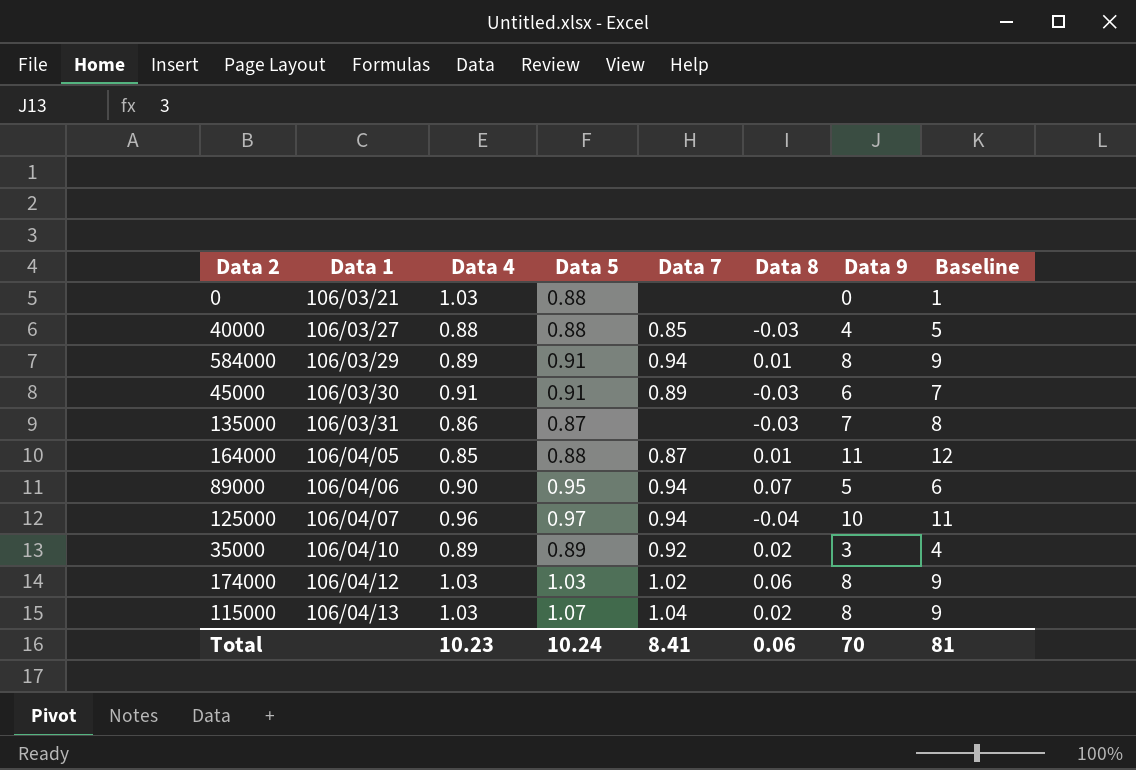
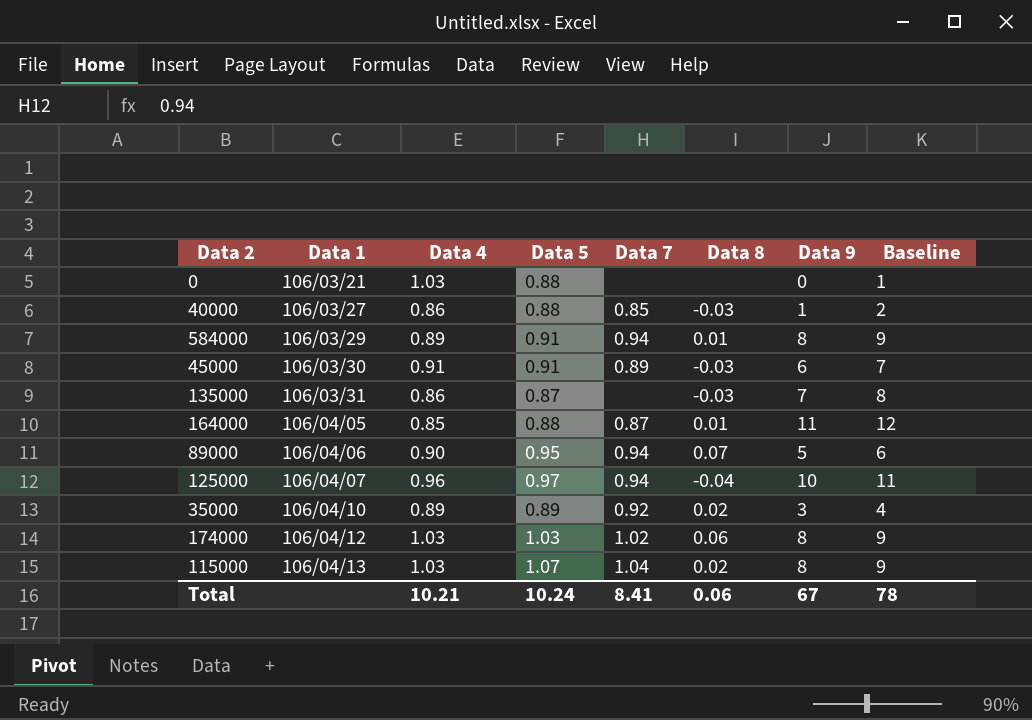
40000 | Data 4: 0.88 -> 0.86
40000 | Data 9: 4 -> 1
40000 | Baseline: 5 -> 2
Total | Data 4: 10.23 -> 10.21
Total | Data 9: 70 -> 67
Total | Baseline: 81 -> 78

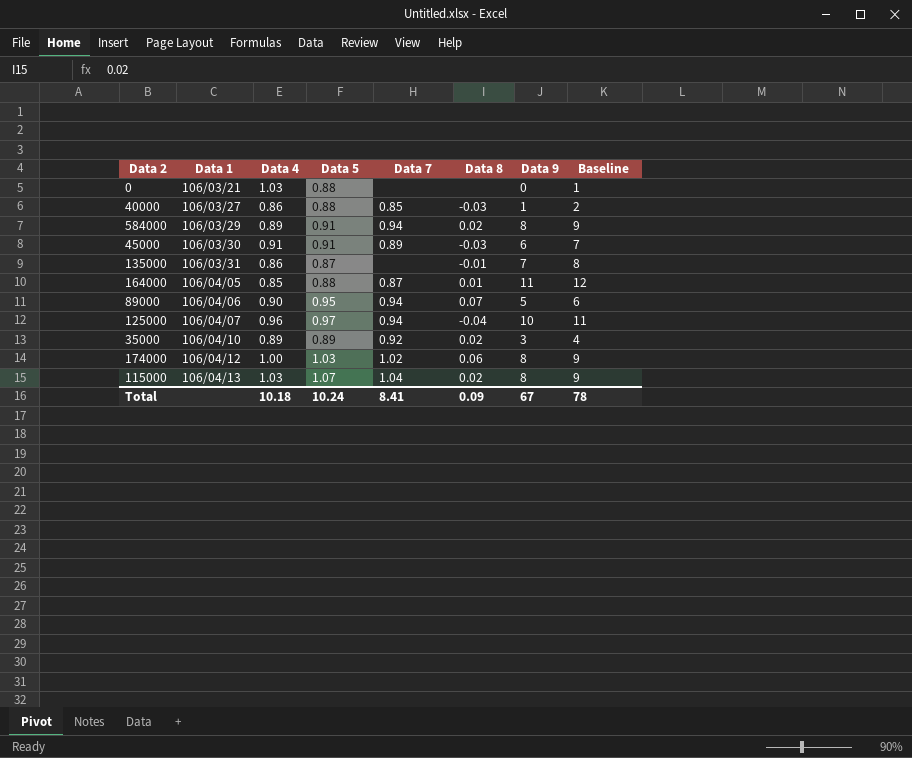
584000 | Data 8: 0.01 -> 0.02
135000 | Data 8: -0.03 -> -0.01
174000 | Data 4: 1.03 -> 1.00
Total | Data 4: 10.21 -> 10.18
Total | Data 8: 0.06 -> 0.09

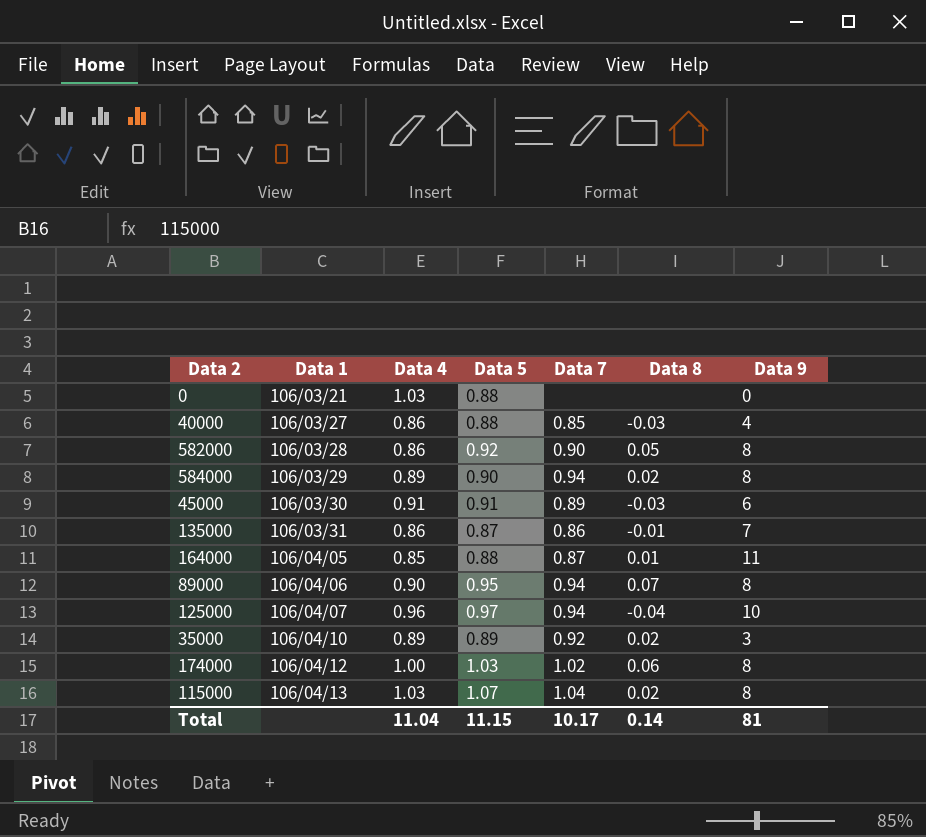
column Baseline | formula: [Data 9] + 1 -> none
40000 | Data 9: 1 -> 4
row 582000: none -> 106/03/28 | 0.86 | 0.92 | 0.90 | 0.05 | 8
584000 | Data 5: 0.91 -> 0.90
135000 | Data 7: none -> 0.86
89000 | Data 9: 5 -> 8
Total | Data 4: 10.18 -> 11.04
Total | Data 5: 10.24 -> 11.15
Total | Data 7: 8.41 -> 10.17
Total | Data 8: 0.09 -> 0.14
Total | Data 9: 67 -> 81

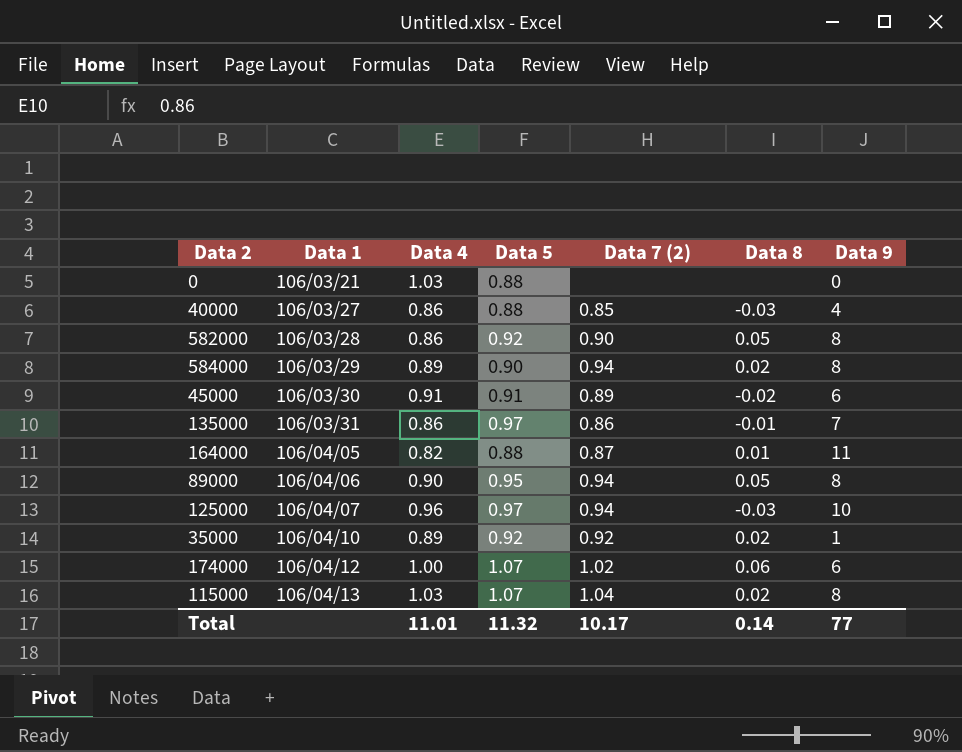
column name: Data 7 -> Data 7 (2)
45000 | Data 8: -0.03 -> -0.02
135000 | Data 5: 0.87 -> 0.97
164000 | Data 4: 0.85 -> 0.82
89000 | Data 8: 0.07 -> 0.05
125000 | Data 8: -0.04 -> -0.03
35000 | Data 5: 0.89 -> 0.92
35000 | Data 9: 3 -> 1
174000 | Data 5: 1.03 -> 1.07
174000 | Data 9: 8 -> 6
Total | Data 4: 11.04 -> 11.01
Total | Data 5: 11.15 -> 11.32
Total | Data 9: 81 -> 77

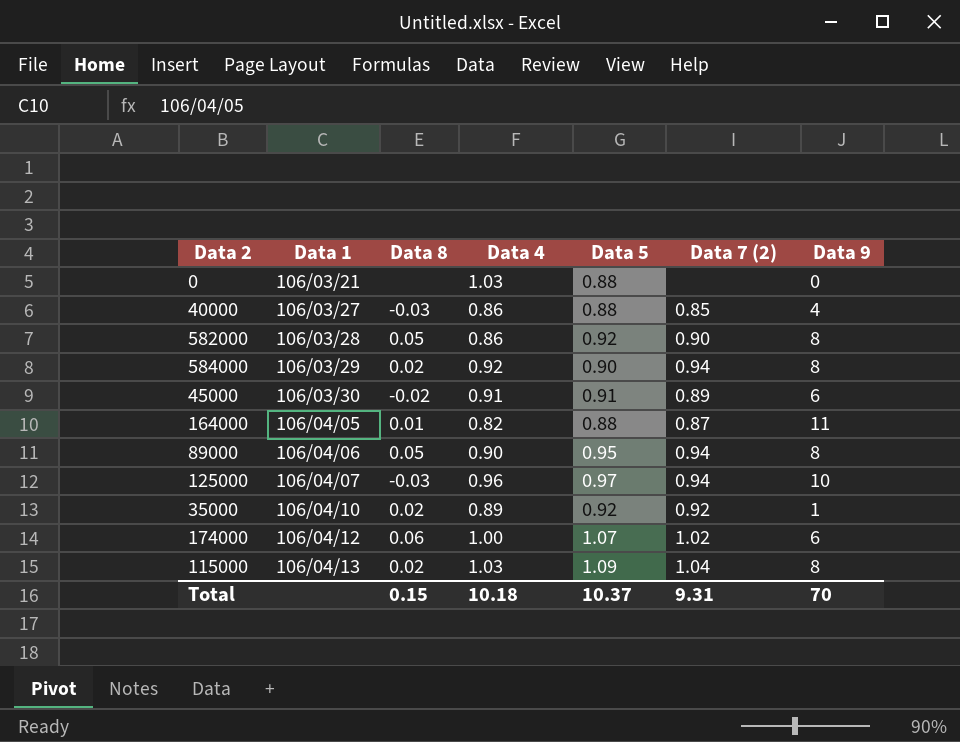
column Data 8 | position: 6 -> 3
row 135000: 106/03/31 | 0.86 | 0.97 | 0.86 | -0.01 | 7 -> none
584000 | Data 4: 0.89 -> 0.92
115000 | Data 5: 1.07 -> 1.09
Total | Data 8: 0.14 -> 0.15
Total | Data 4: 11.01 -> 10.18
Total | Data 5: 11.32 -> 10.37
Total | Data 7 (2): 10.17 -> 9.31
Total | Data 9: 77 -> 70

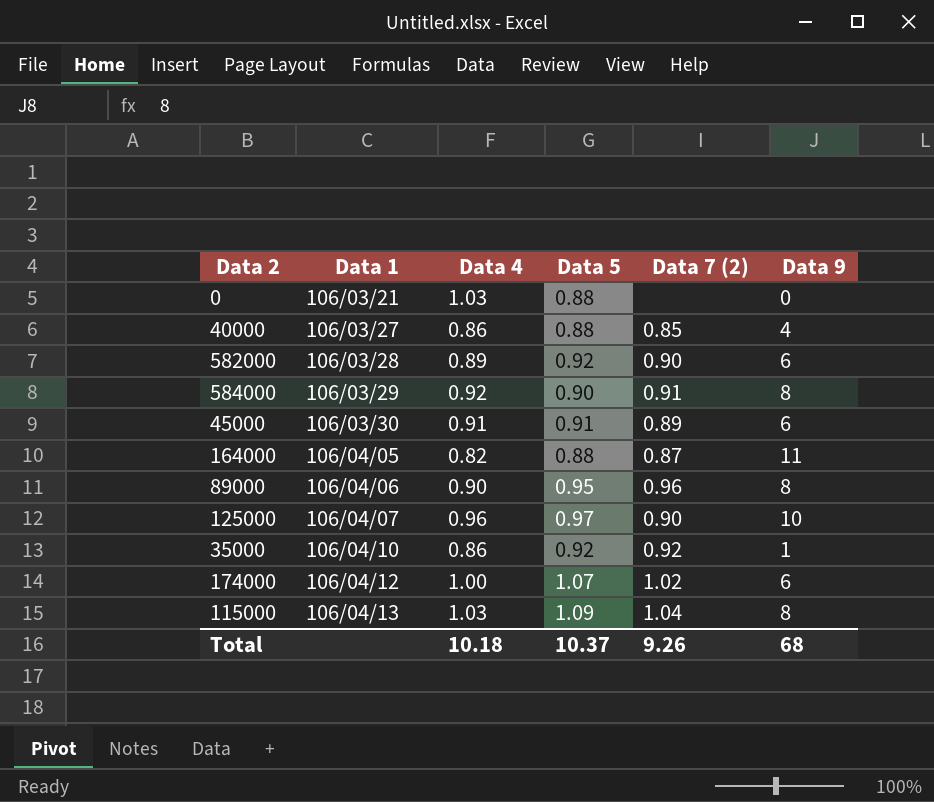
column Data 8 | position: 3 -> none
582000 | Data 4: 0.86 -> 0.89
582000 | Data 9: 8 -> 6
584000 | Data 7 (2): 0.94 -> 0.91
89000 | Data 7 (2): 0.94 -> 0.96
125000 | Data 7 (2): 0.94 -> 0.90
35000 | Data 4: 0.89 -> 0.86
Total | Data 7 (2): 9.31 -> 9.26
Total | Data 9: 70 -> 68

